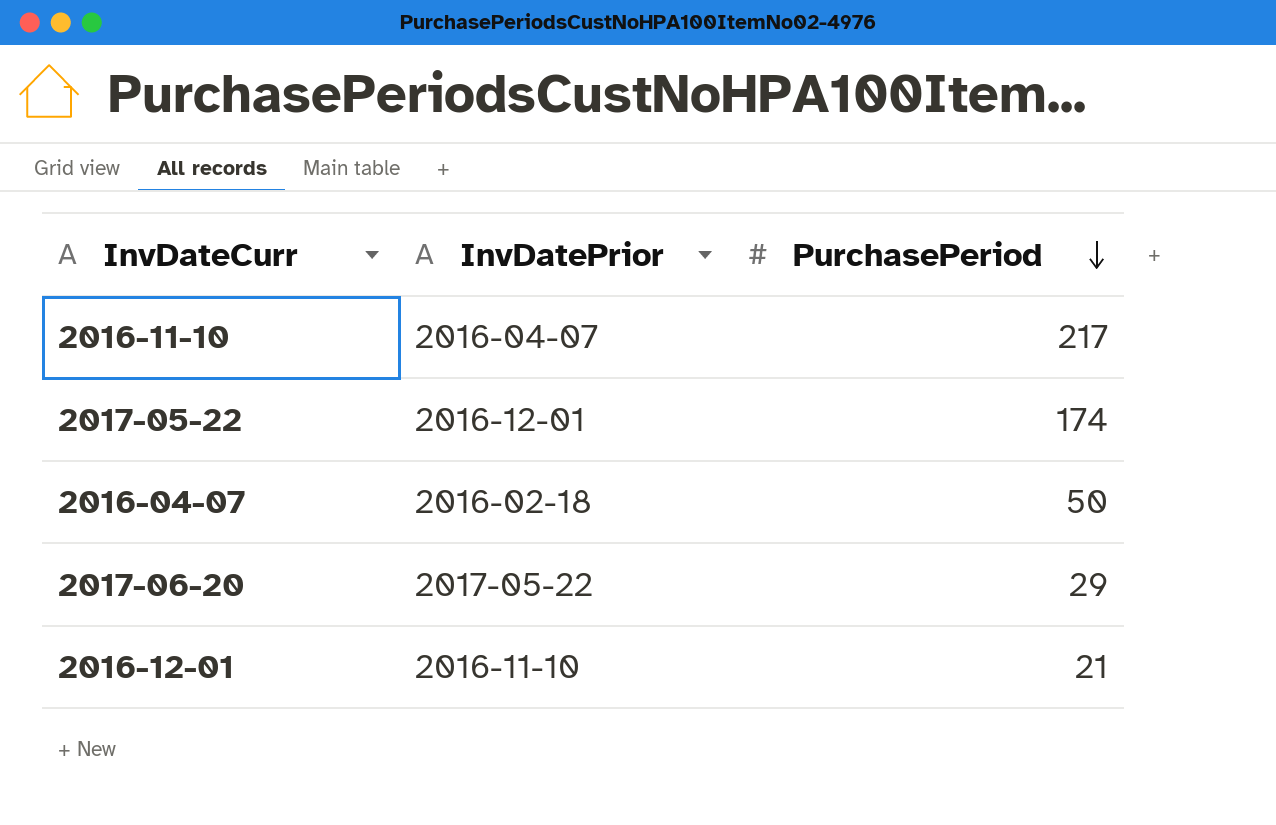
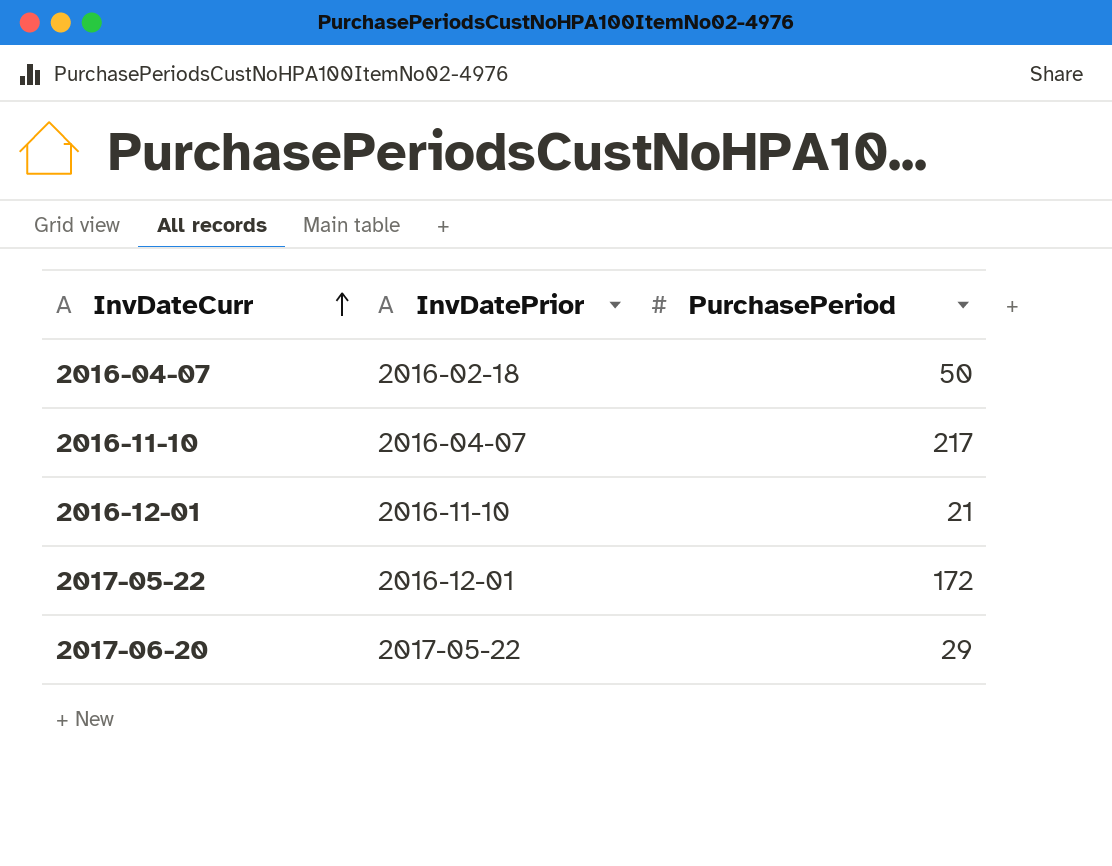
row order: PurchasePeriod descending -> InvDateCurr ascending
2017-05-22 | PurchasePeriod: 174 -> 172

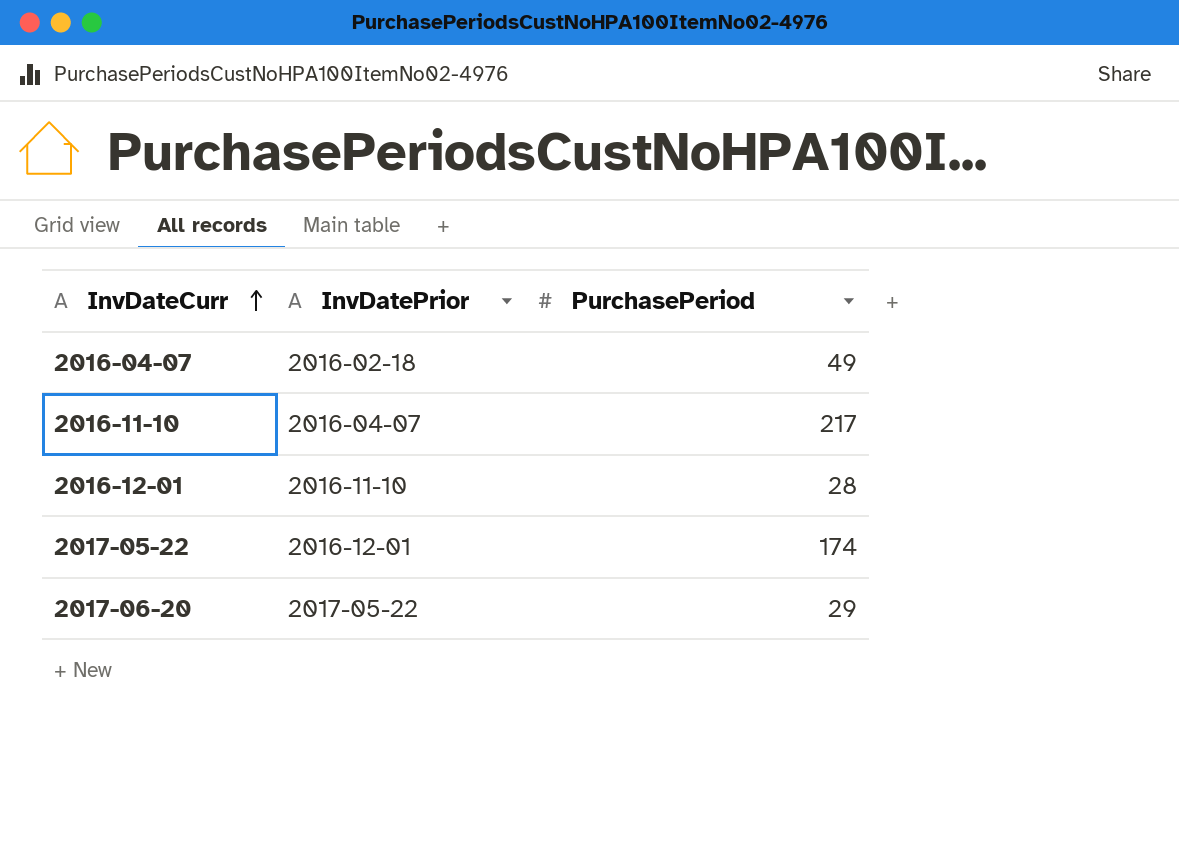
2016-04-07 | PurchasePeriod: 50 -> 49
2016-12-01 | PurchasePeriod: 21 -> 28
2017-05-22 | PurchasePeriod: 172 -> 174

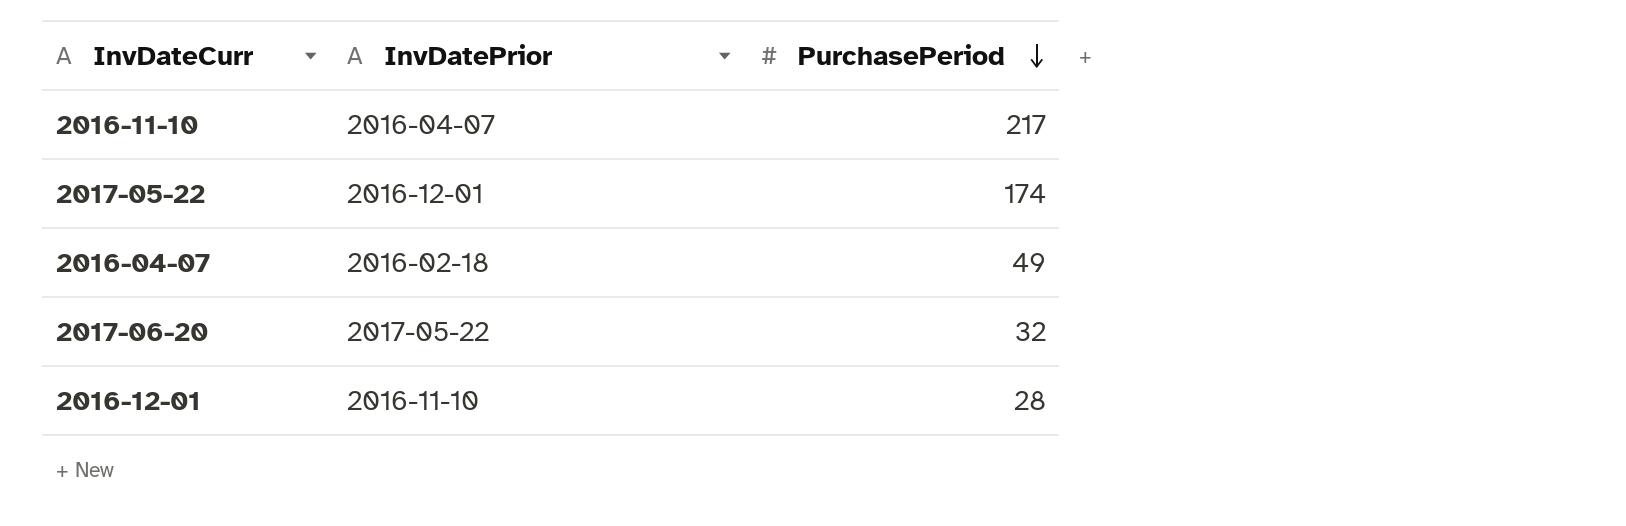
row order: InvDateCurr ascending -> PurchasePeriod descending
2017-06-20 | PurchasePeriod: 29 -> 32

